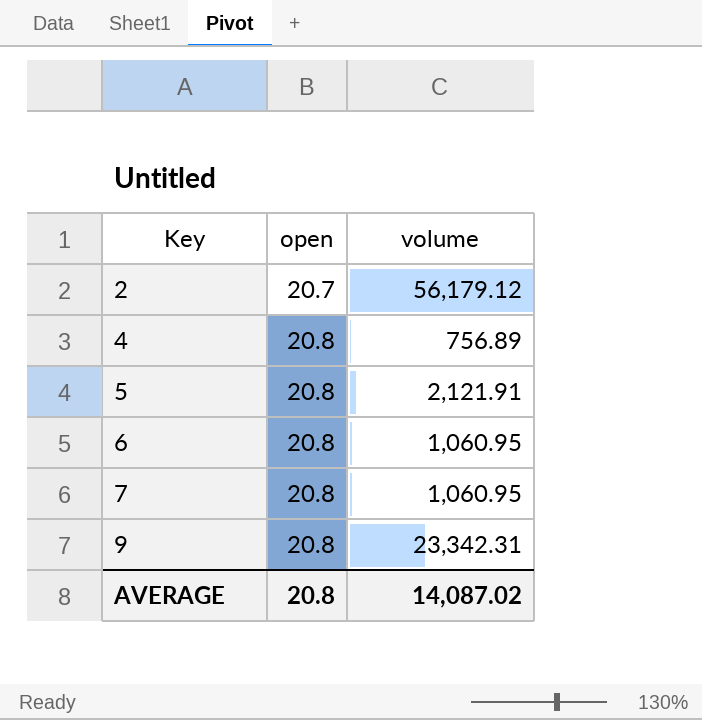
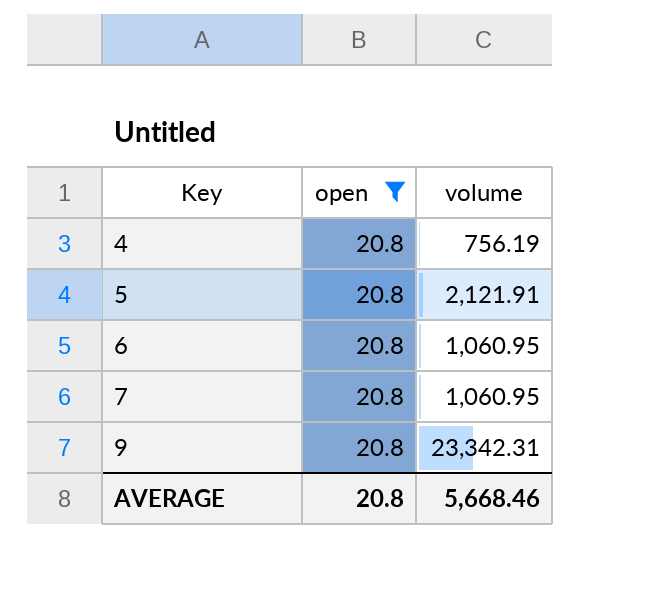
filter: none -> open = 20.8
4 | volume: 756.89 -> 756.19
AVERAGE | volume: 14,087.02 -> 5,668.46

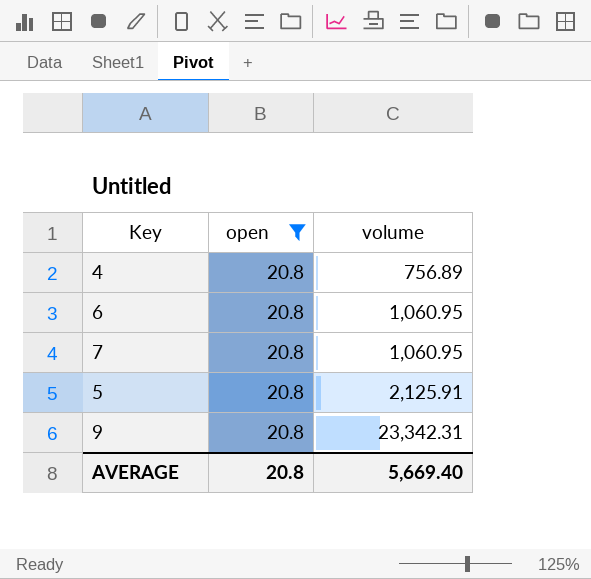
row order: Key ascending -> volume ascending
4 | volume: 756.19 -> 756.89
5 | volume: 2,121.91 -> 2,125.91
AVERAGE | volume: 5,668.46 -> 5,669.40

